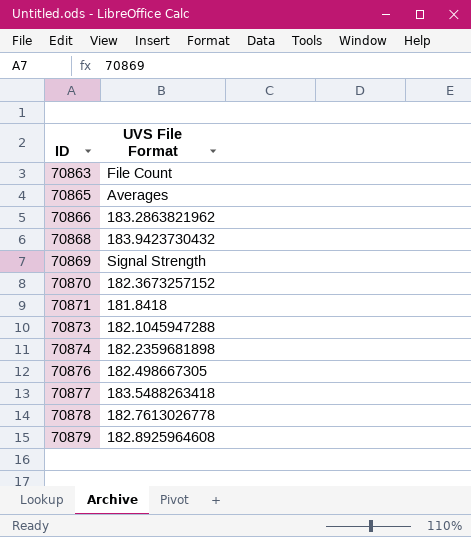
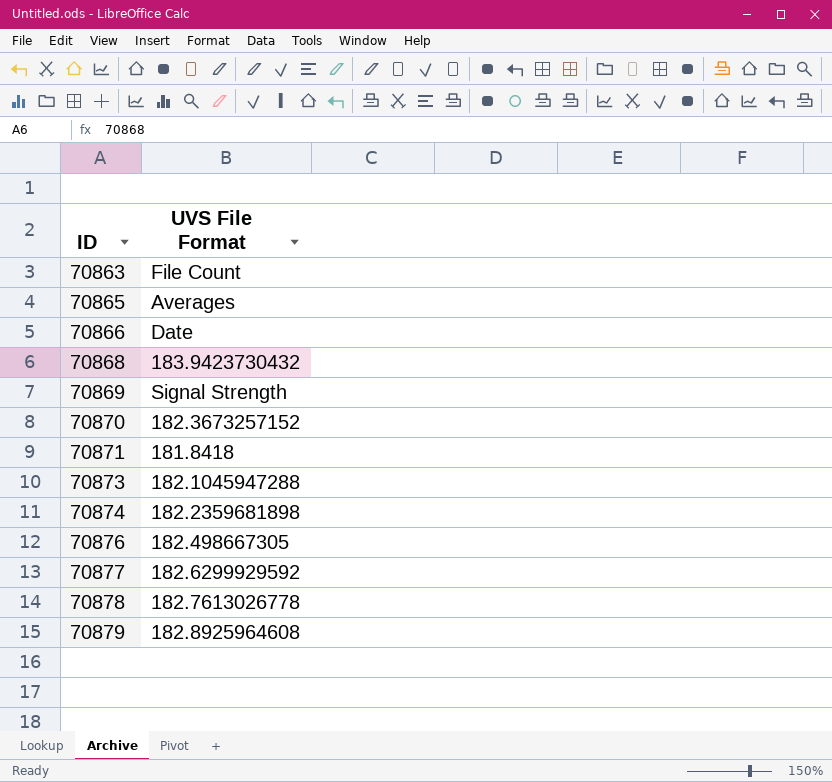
70866 | UVS File Format: 183.2863821962 -> Date
70877 | UVS File Format: 183.5488263418 -> 182.6299929592

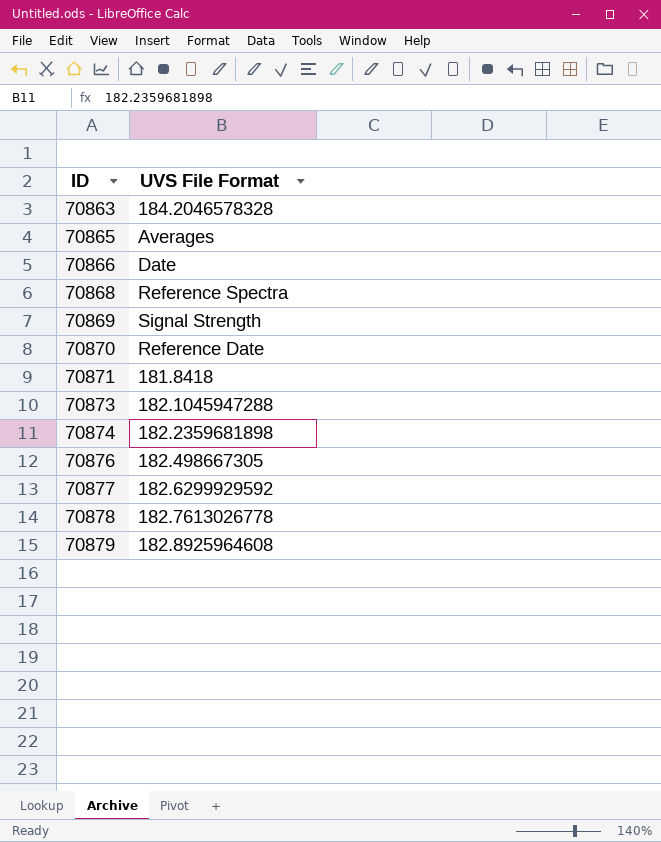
70863 | UVS File Format: File Count -> 184.2046578328
70868 | UVS File Format: 183.9423730432 -> Reference Spectra
70870 | UVS File Format: 182.3673257152 -> Reference Date

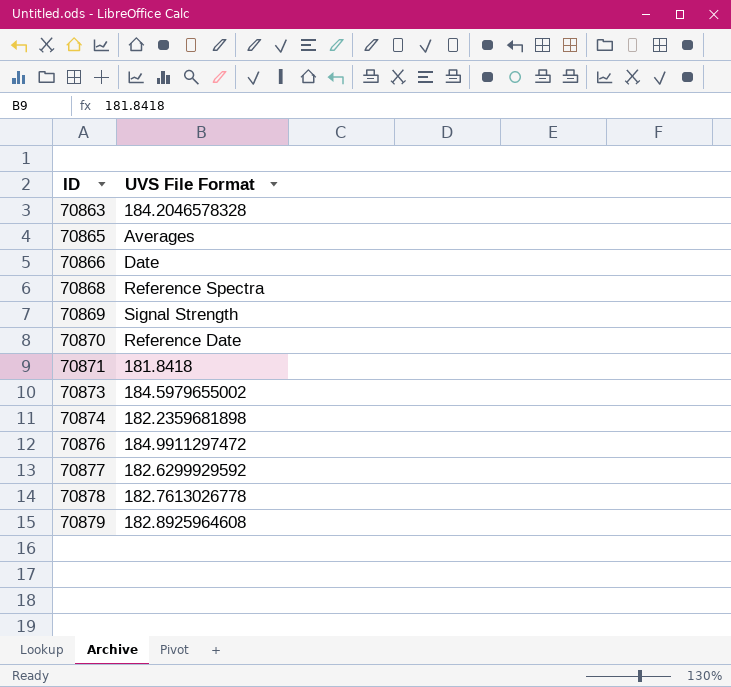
70873 | UVS File Format: 182.1045947288 -> 184.5979655002
70876 | UVS File Format: 182.498667305 -> 184.9911297472

